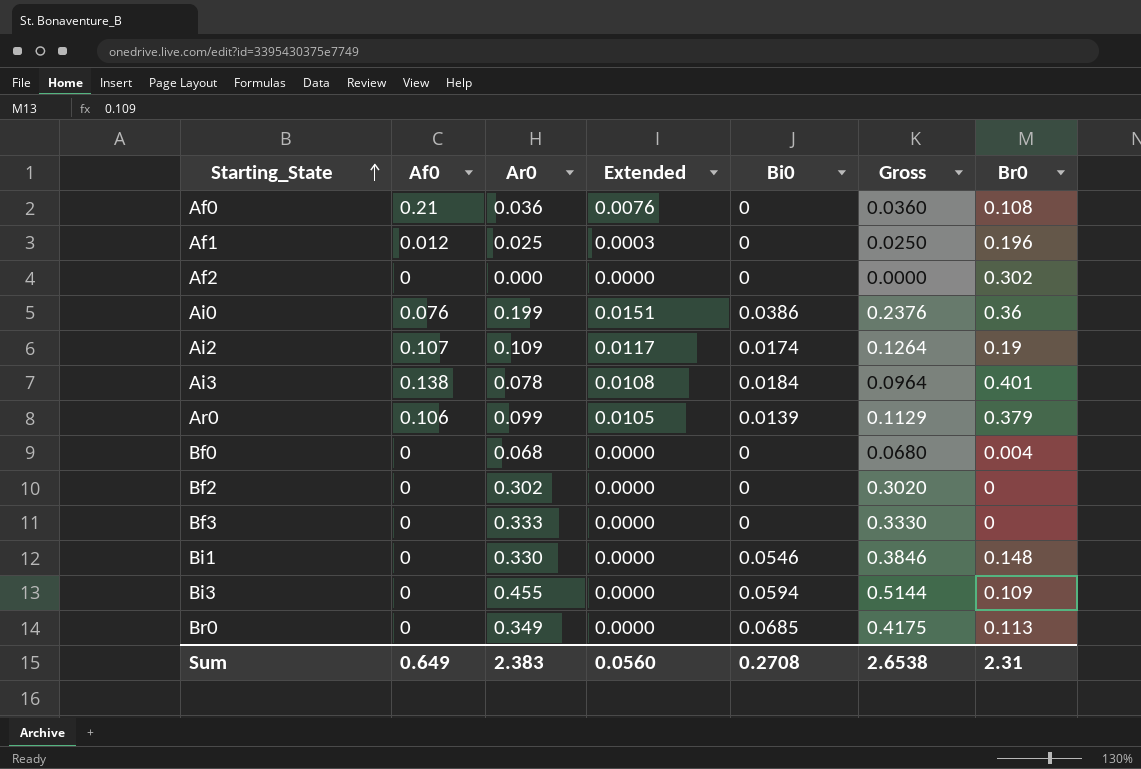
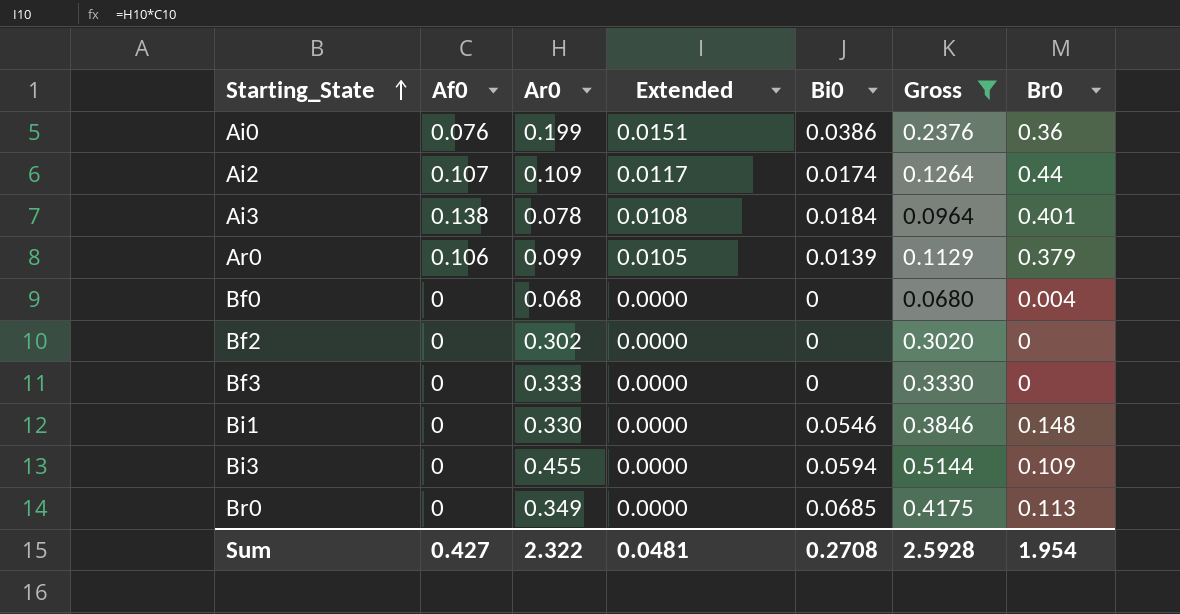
filter: none -> Gross >= 0.0680
Ai2 | Br0: 0.19 -> 0.44
Sum | Af0: 0.649 -> 0.427
Sum | Ar0: 2.383 -> 2.322
Sum | Extended: 0.0560 -> 0.0481
Sum | Gross: 2.6538 -> 2.5928
Sum | Br0: 2.31 -> 1.954

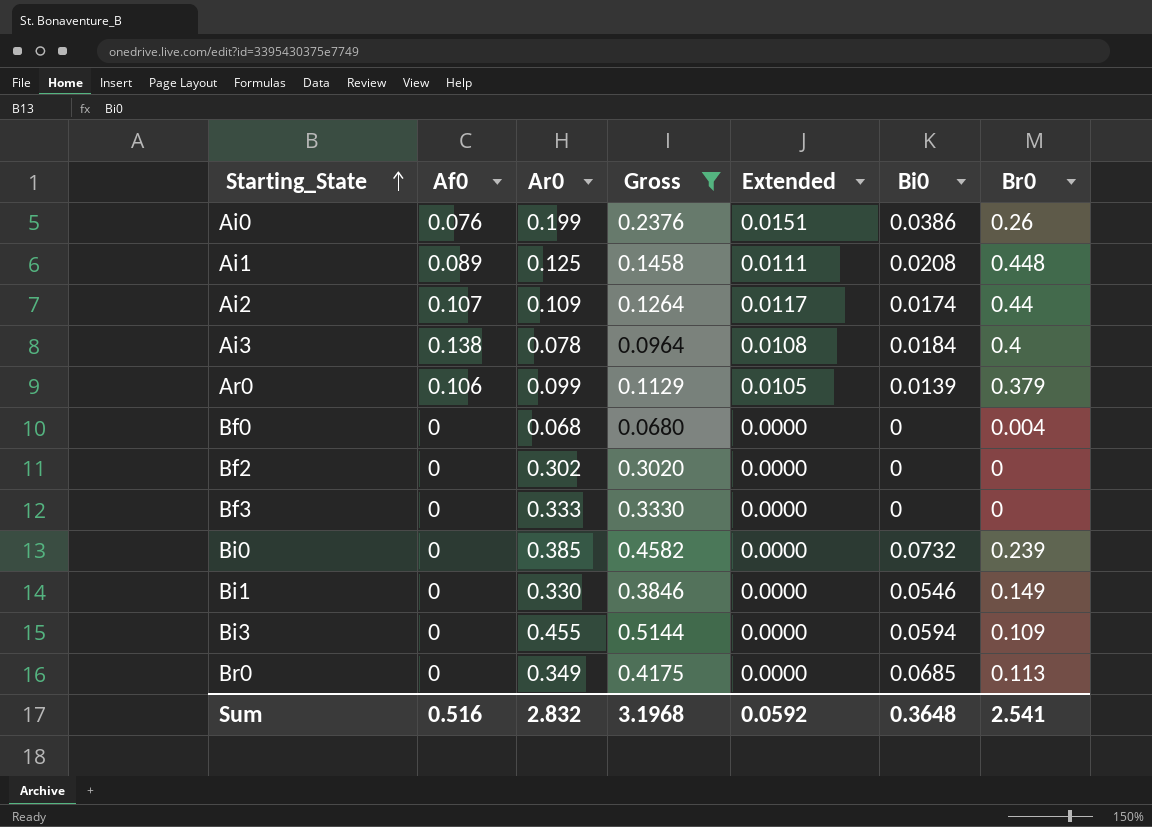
column Gross | position: 6 -> 4
Ai0 | Br0: 0.36 -> 0.26
row Ai1: none -> 0.089 | 0.125 | 0.1458 | 0.0111 | 0.0208 | 0.448
Ai3 | Br0: 0.401 -> 0.4
row Bi0: none -> 0 | 0.385 | 0.4582 | 0.0000 | 0.0732 | 0.239
Bi1 | Br0: 0.148 -> 0.149
Sum | Af0: 0.427 -> 0.516
Sum | Ar0: 2.322 -> 2.832
Sum | Gross: 2.5928 -> 3.1968
Sum | Extended: 0.0481 -> 0.0592
Sum | Bi0: 0.2708 -> 0.3648
Sum | Br0: 1.954 -> 2.541

